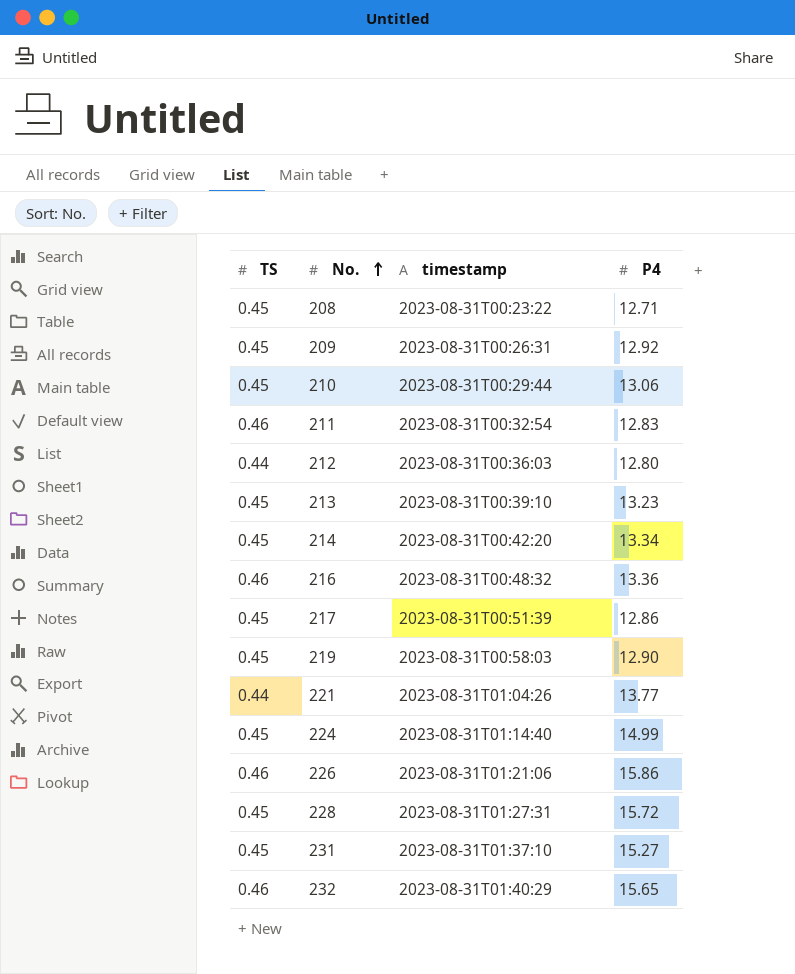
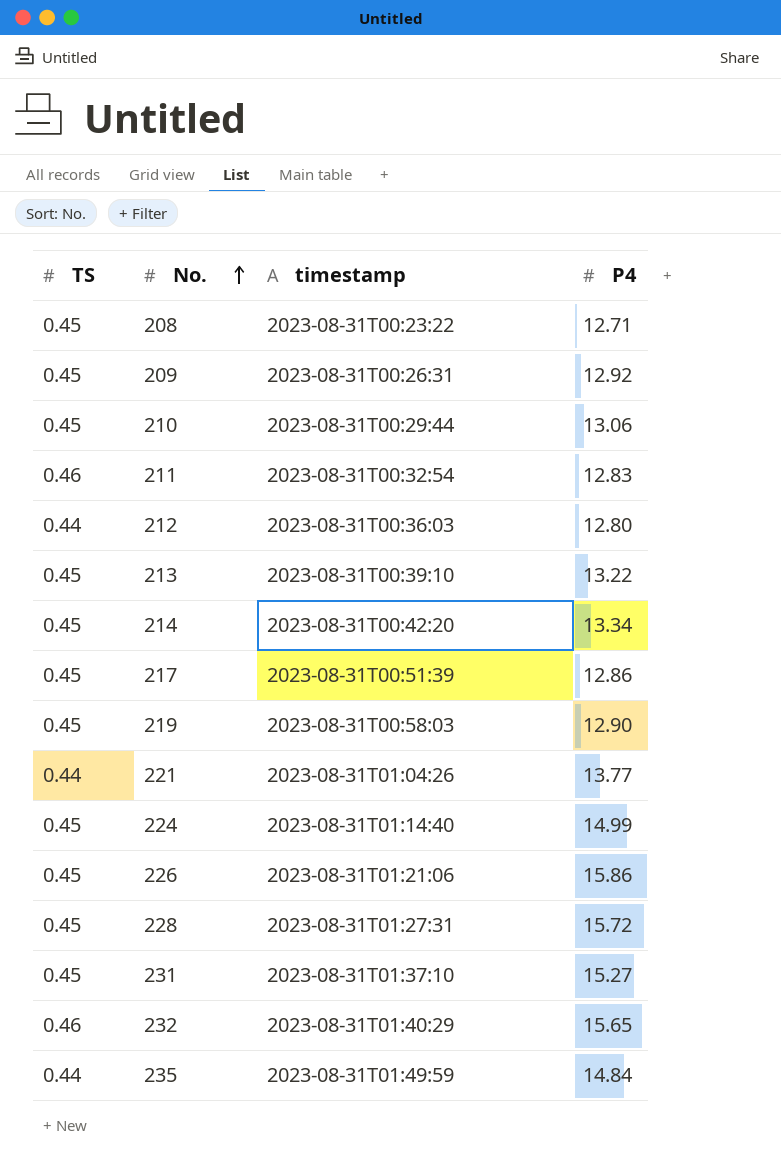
row 216: 0.46 | 2023-08-31T00:48:32 | 13.36 -> none
213 | P4: 13.23 -> 13.22
226 | TS: 0.46 -> 0.45
row 235: none -> 0.44 | 2023-08-31T01:49:59 | 14.84

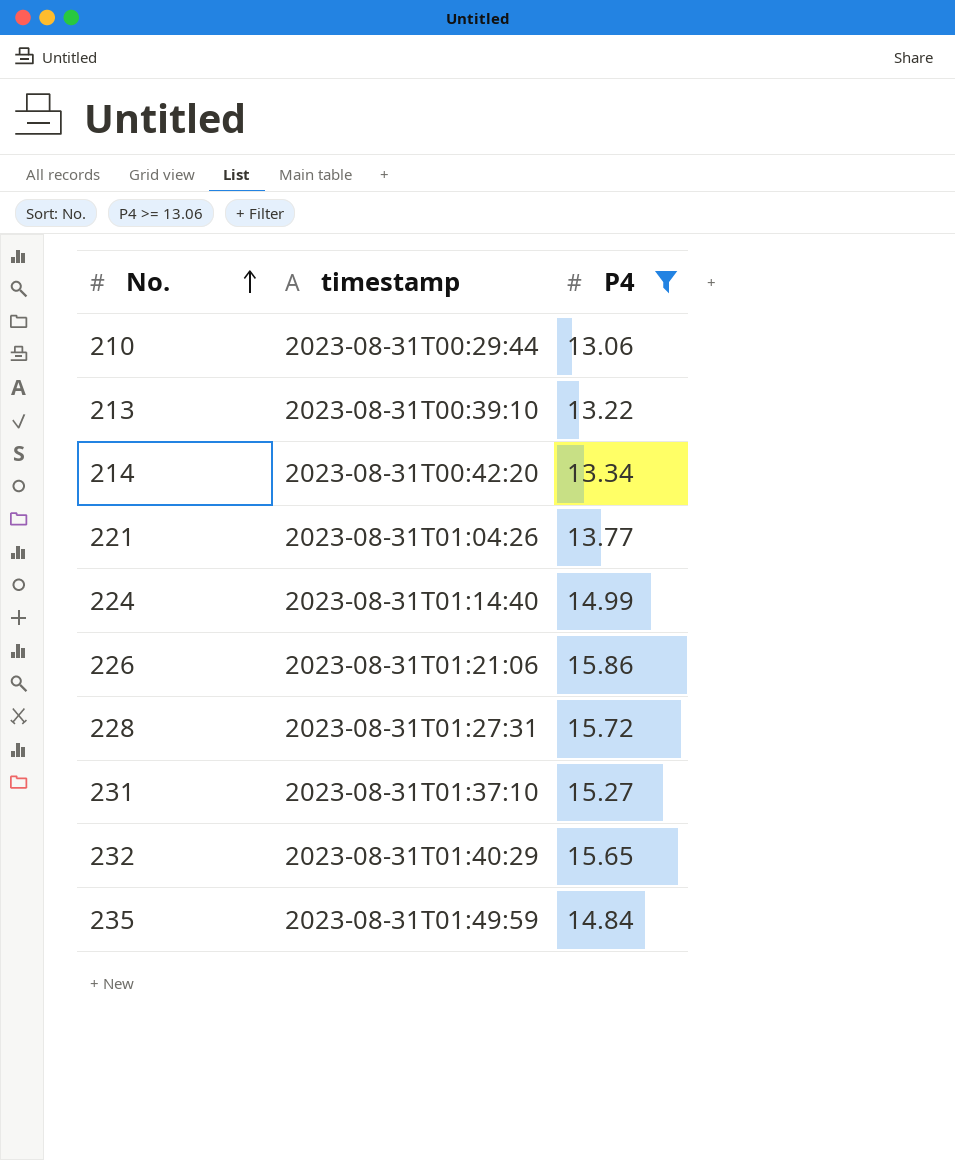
filter: none -> P4 >= 13.06
column TS | position: 1 -> none

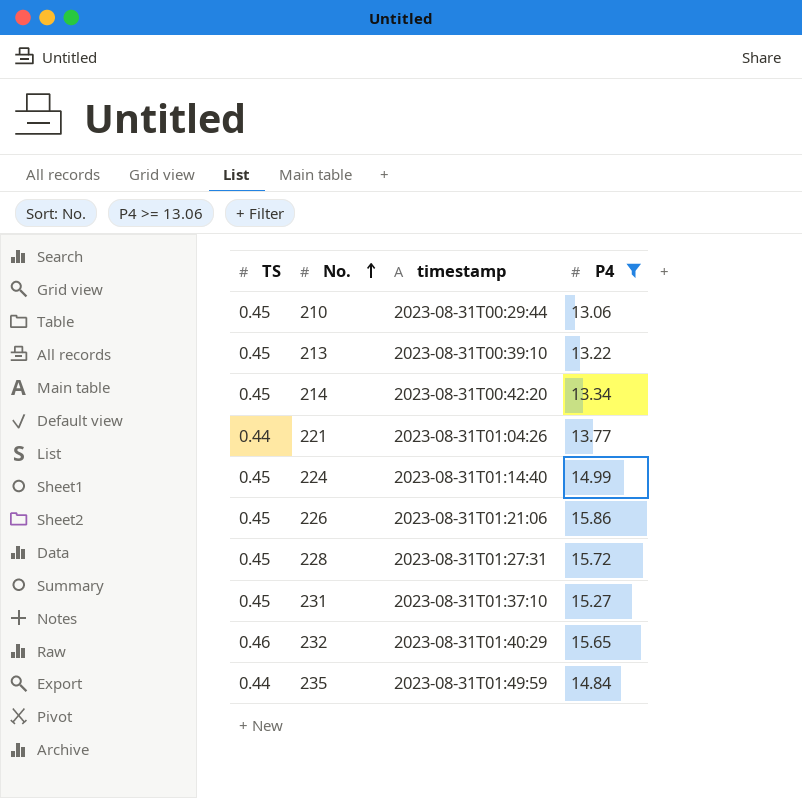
column TS | position: none -> 1

